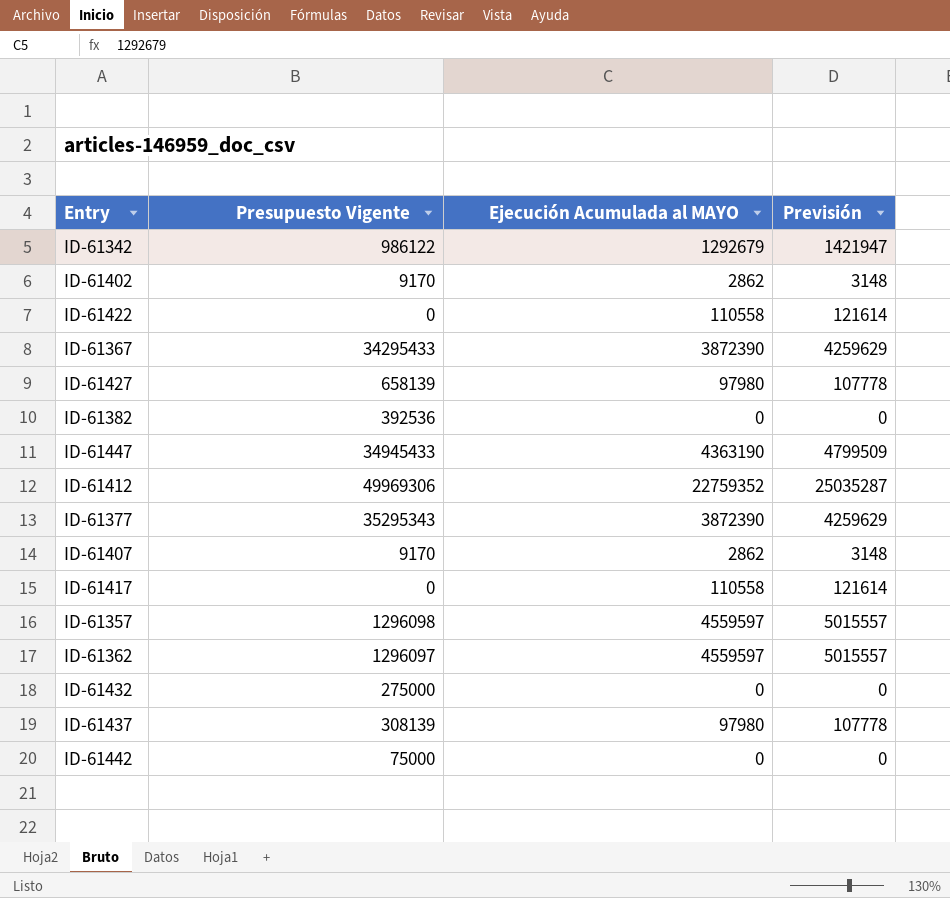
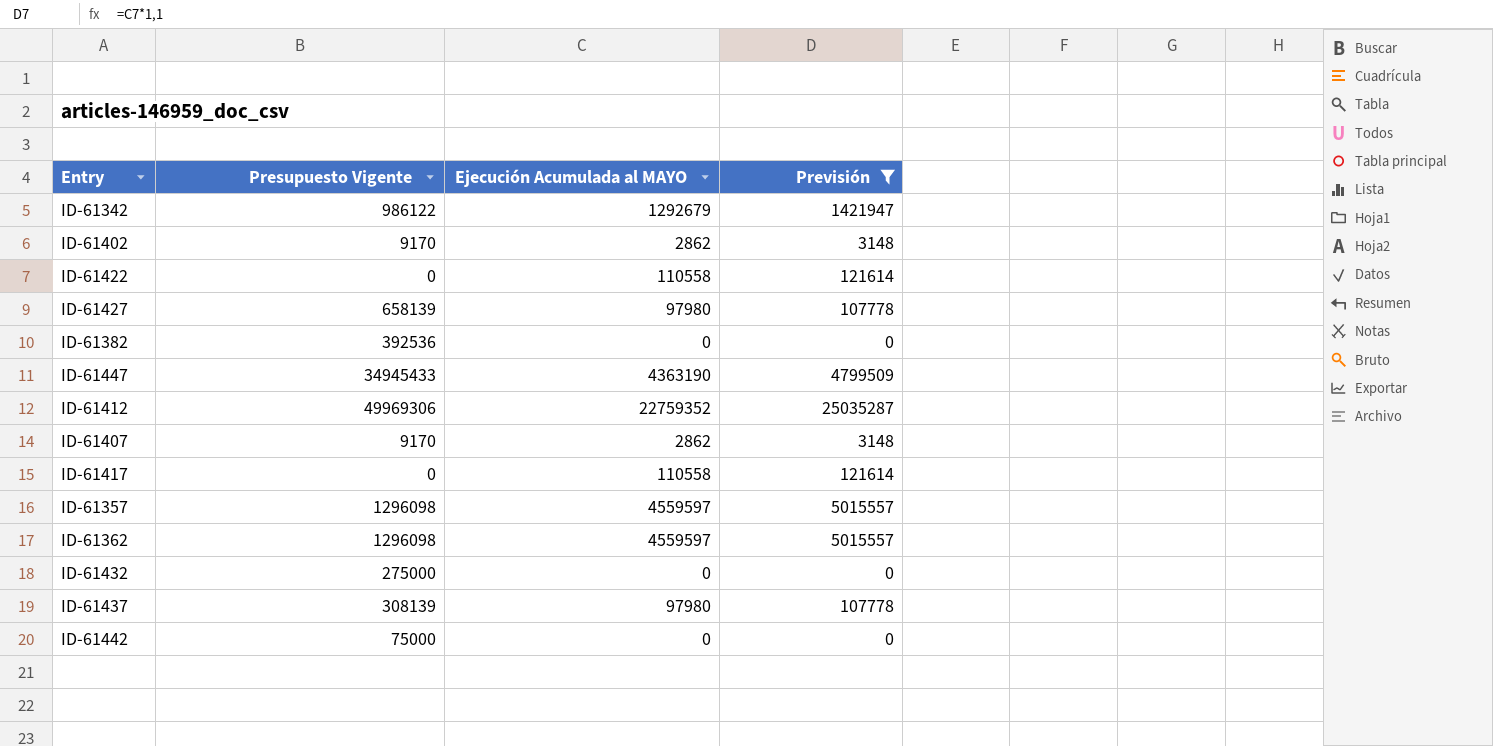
filter: none -> Previsión != 4259629
ID-61362 | Presupuesto Vigente: 1296097 -> 1296098

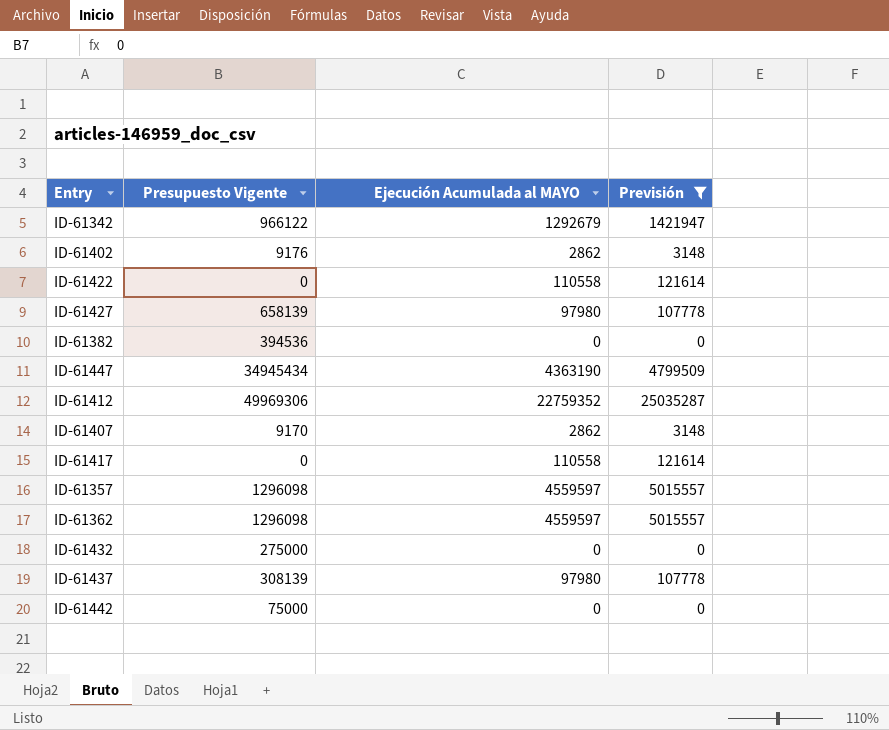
ID-61342 | Presupuesto Vigente: 986122 -> 966122
ID-61402 | Presupuesto Vigente: 9170 -> 9176
ID-61382 | Presupuesto Vigente: 392536 -> 394536
ID-61447 | Presupuesto Vigente: 34945433 -> 34945434

